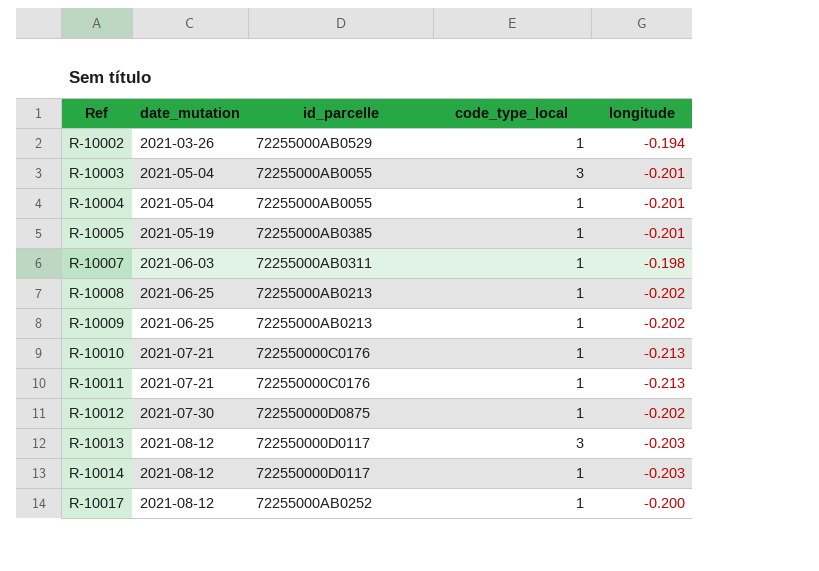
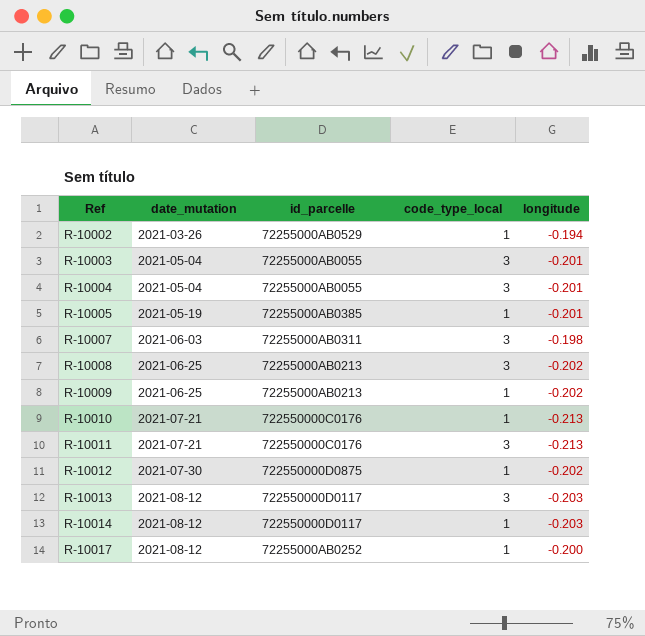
R-10004 | code_type_local: 1 -> 3
R-10007 | code_type_local: 1 -> 3
R-10008 | code_type_local: 1 -> 3
R-10011 | code_type_local: 1 -> 3

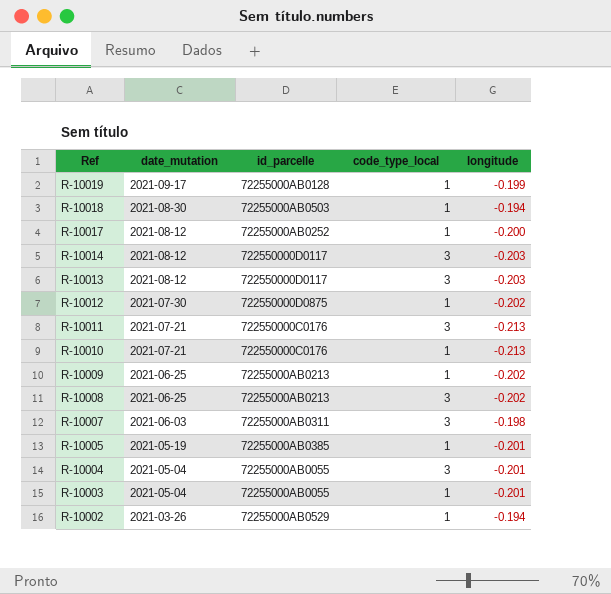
row order: Ref ascending -> Ref descending
row R-10019: none -> 2021-09-17 | 72255000AB0128 | 1 | -0.199
row R-10018: none -> 2021-08-30 | 72255000AB0503 | 1 | -0.194
R-10014 | code_type_local: 1 -> 3
R-10003 | code_type_local: 3 -> 1

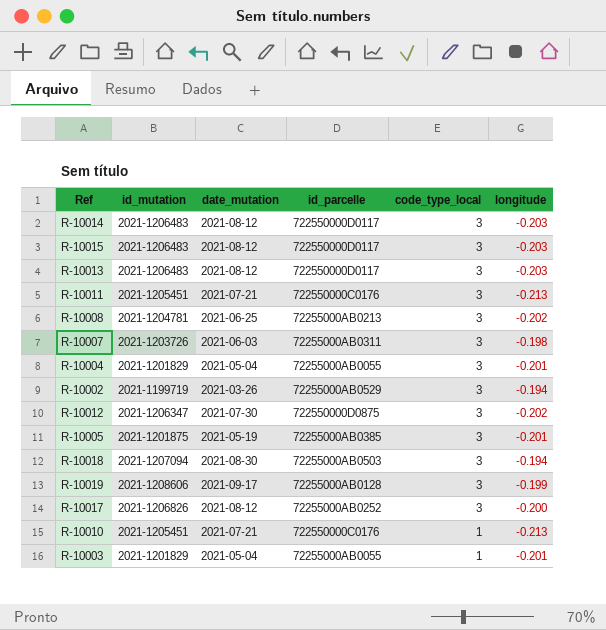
row order: Ref descending -> code_type_local descending
column id_mutation | position: none -> 2
row R-10009: 2021-06-25 | 72255000AB0213 | 1 | -0.202 -> none
row R-10015: none -> 2021-1206483 | 2021-08-12 | 722550000D0117 | 3 | -0.203
R-10002 | code_type_local: 1 -> 3
R-10012 | code_type_local: 1 -> 3
R-10005 | code_type_local: 1 -> 3
R-10018 | code_type_local: 1 -> 3
R-10019 | code_type_local: 1 -> 3
R-10017 | code_type_local: 1 -> 3

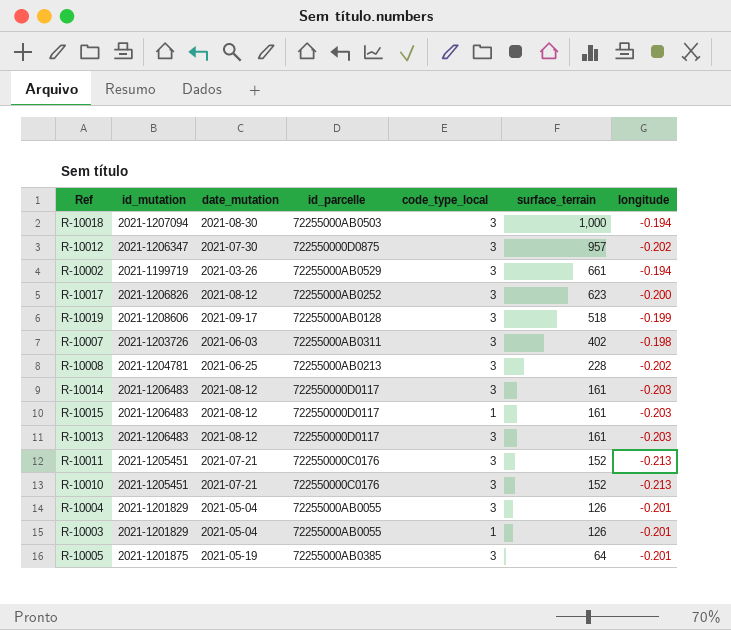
row order: code_type_local descending -> surface_terrain descending
column surface_terrain | position: none -> 6
R-10015 | code_type_local: 3 -> 1
R-10010 | code_type_local: 1 -> 3

